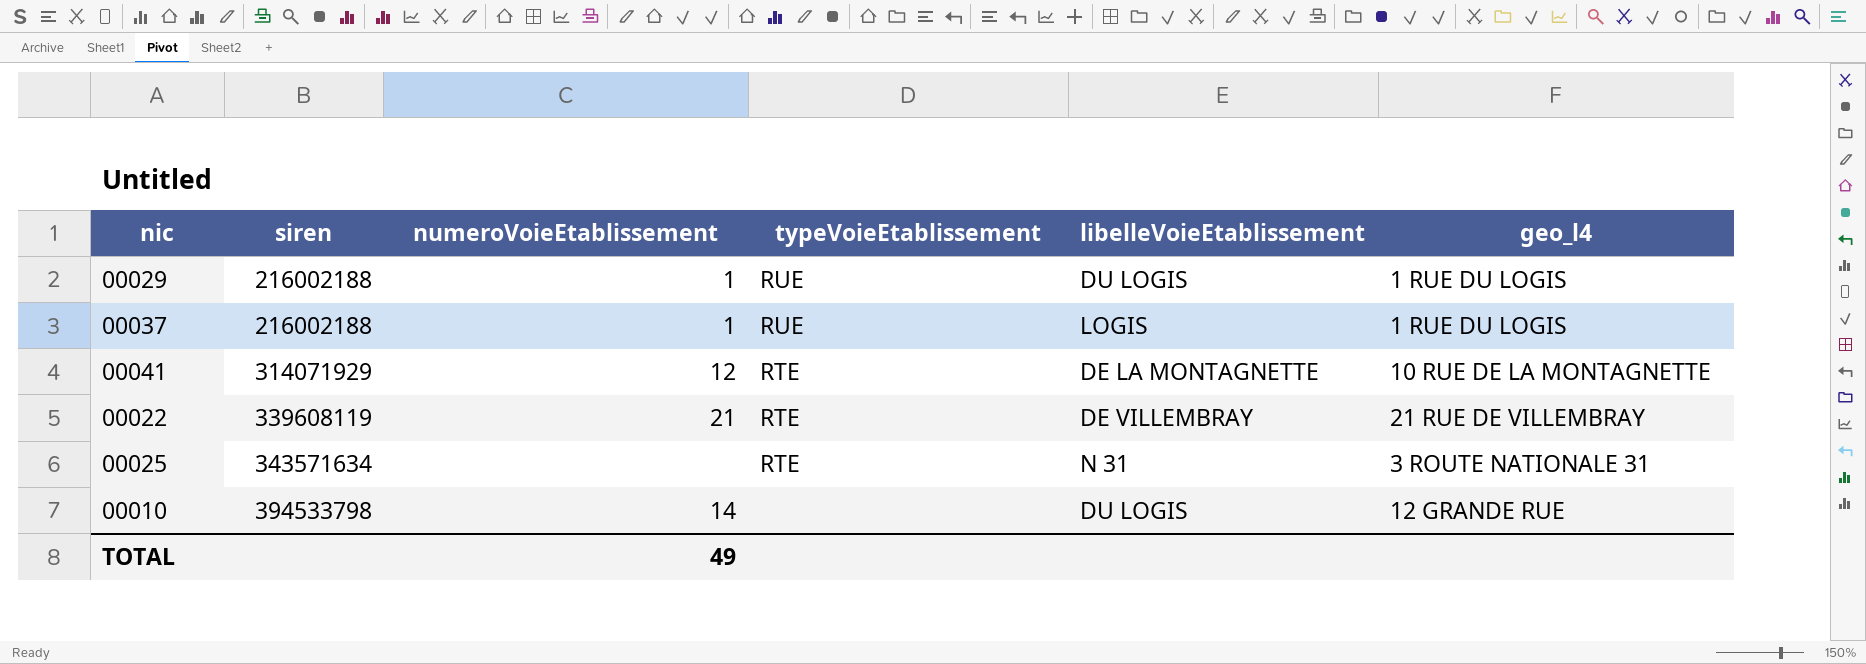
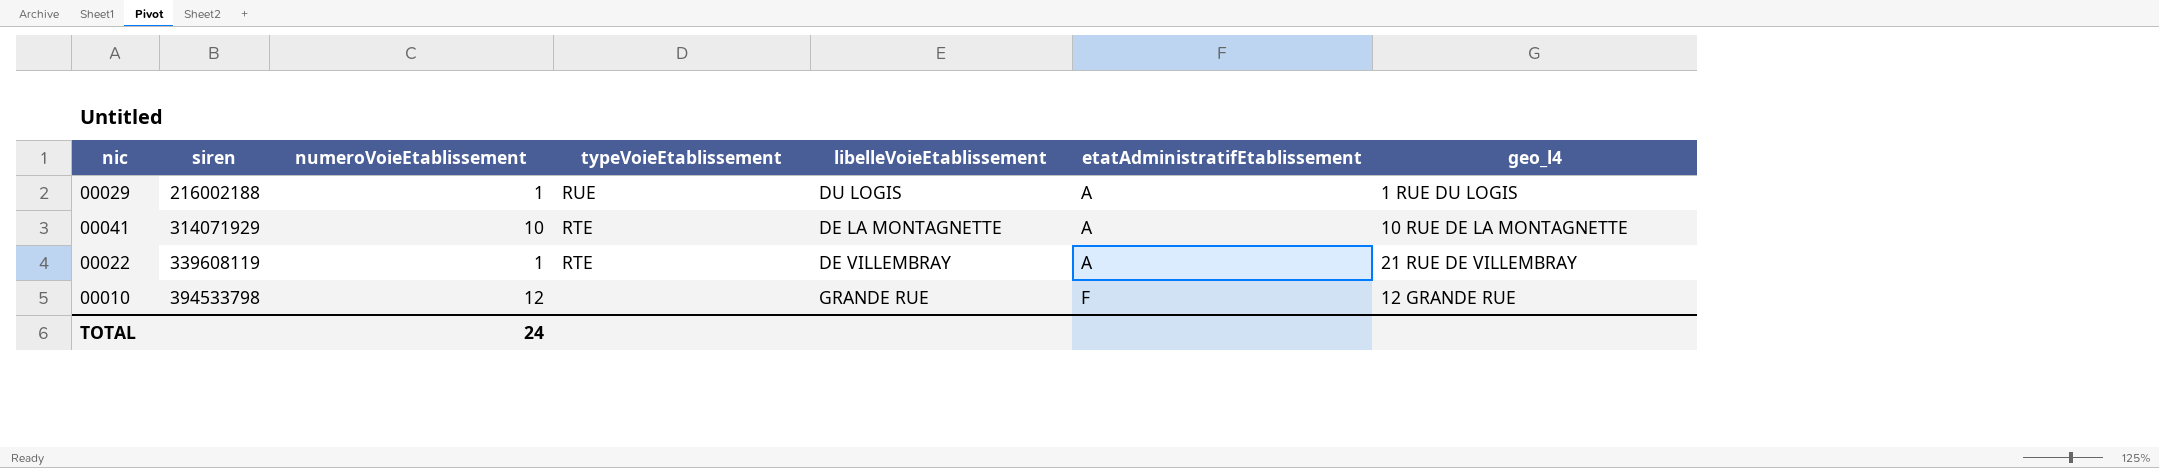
column etatAdministratifEtablissement | position: none -> 6
row 00037: 216002188 | 1 | RUE | LOGIS | 1 RUE DU LOGIS -> none
row 00025: 343571634 | none | RTE | N 31 | 3 ROUTE NATIONALE 31 -> none
00041 | numeroVoieEtablissement: 12 -> 10
00022 | numeroVoieEtablissement: 21 -> 1
00010 | numeroVoieEtablissement: 14 -> 12
00010 | libelleVoieEtablissement: DU LOGIS -> GRANDE RUE
TOTAL | numeroVoieEtablissement: 49 -> 24

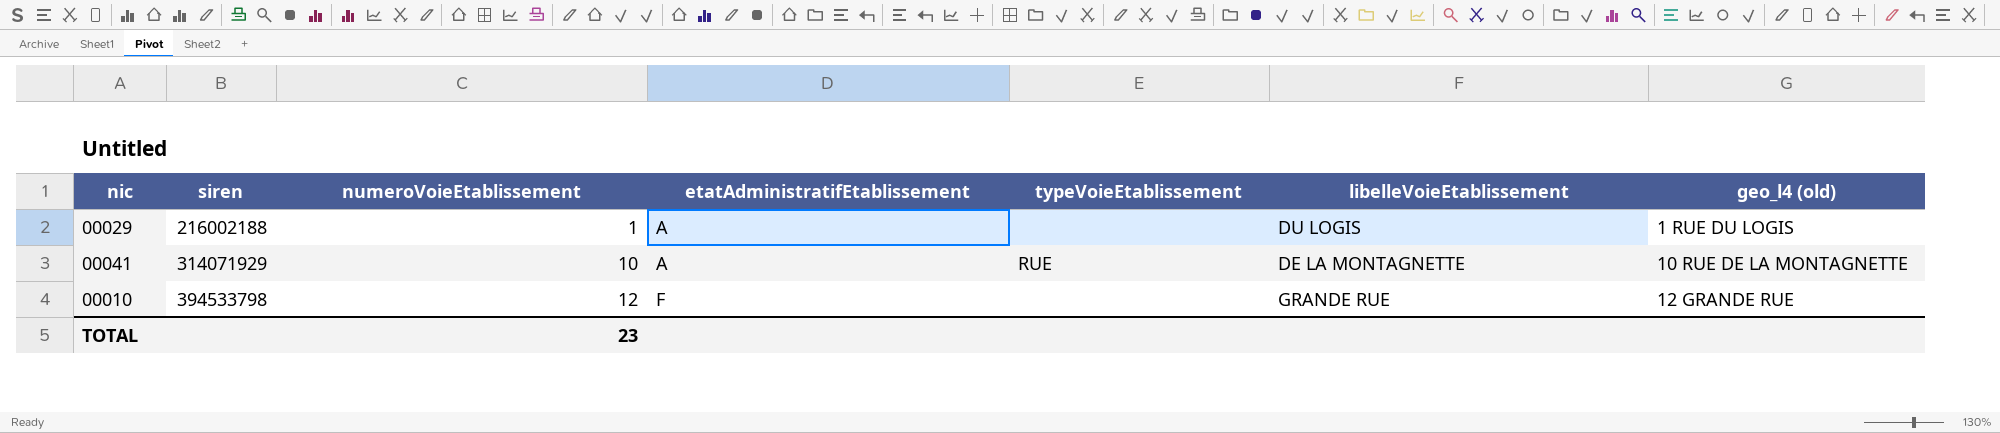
column etatAdministratifEtablissement | position: 6 -> 4
column name: geo_l4 -> geo_l4 (old)
row 00022: 339608119 | 1 | RTE | DE VILLEMBRAY | A | 21 RUE DE VILLEMBRAY -> none
00029 | typeVoieEtablissement: RUE -> none
00041 | typeVoieEtablissement: RTE -> RUE
TOTAL | numeroVoieEtablissement: 24 -> 23

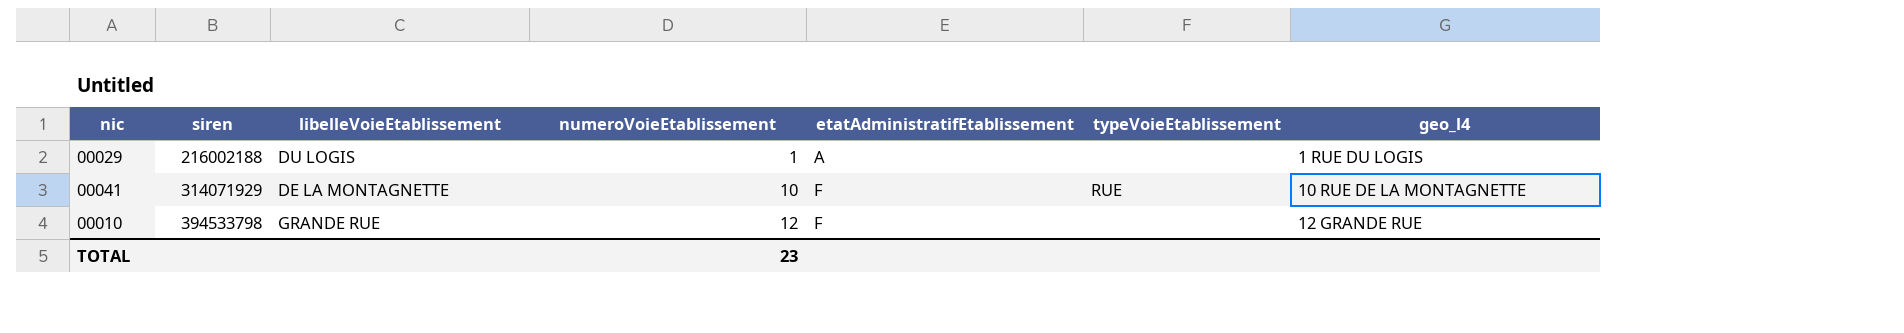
column libelleVoieEtablissement | position: 6 -> 3
column name: geo_l4 (old) -> geo_l4
00041 | etatAdministratifEtablissement: A -> F

